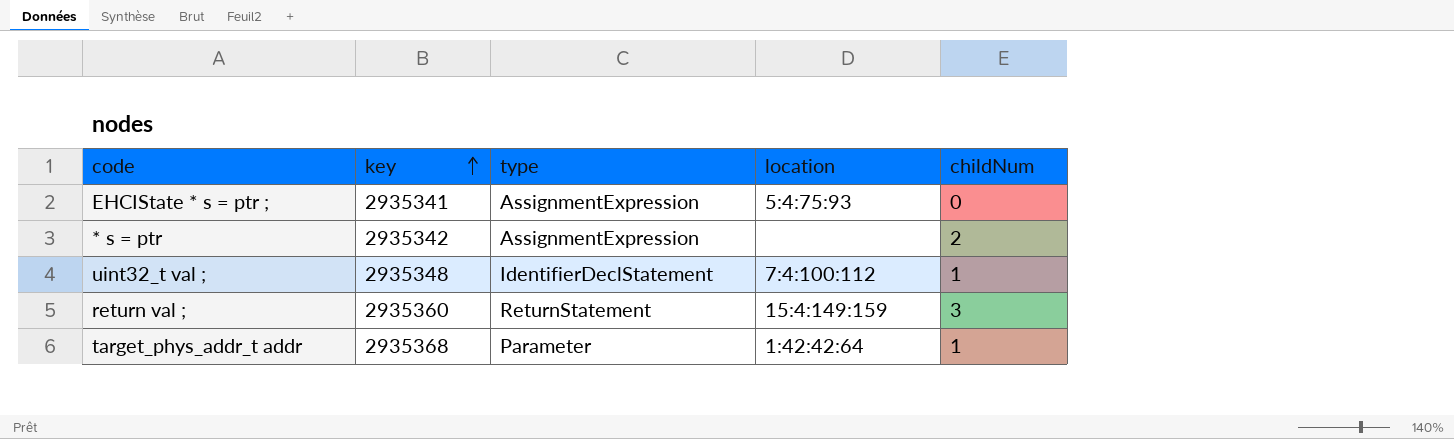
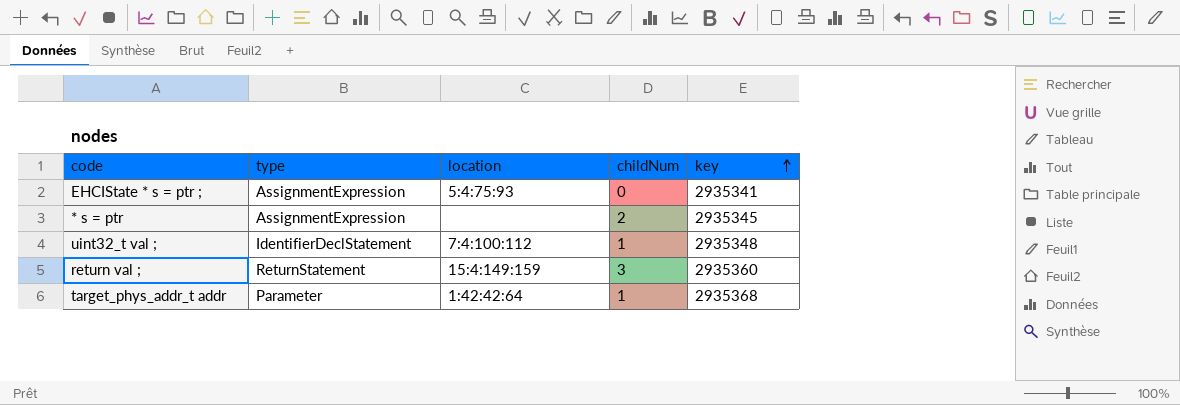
column key | position: 2 -> 5
* s = ptr | key: 2935342 -> 2935345

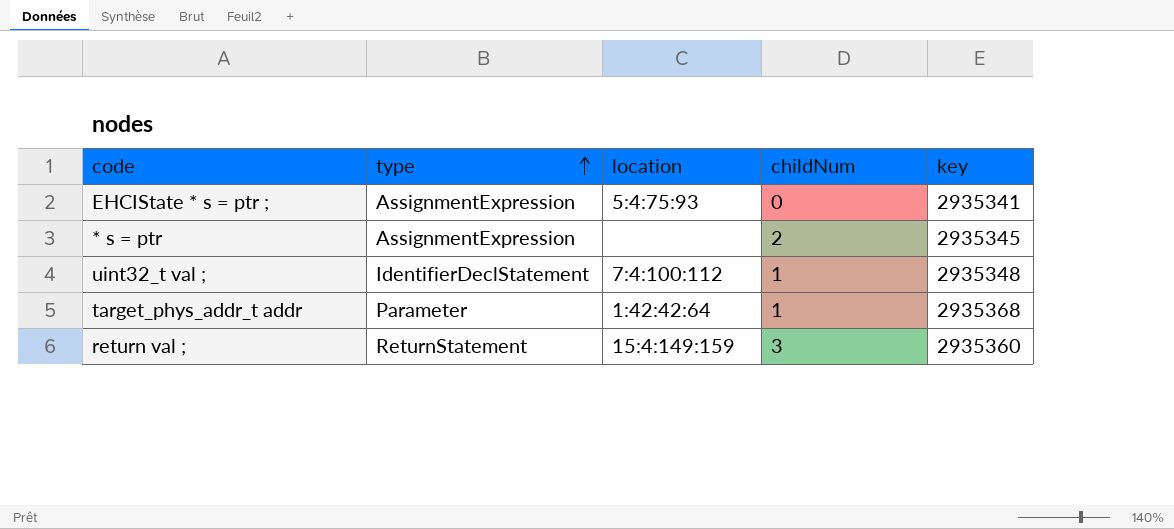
row order: key ascending -> type ascending

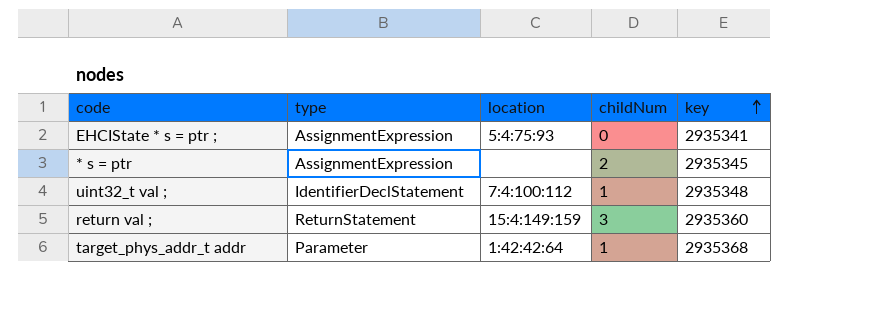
row order: type ascending -> key ascending

